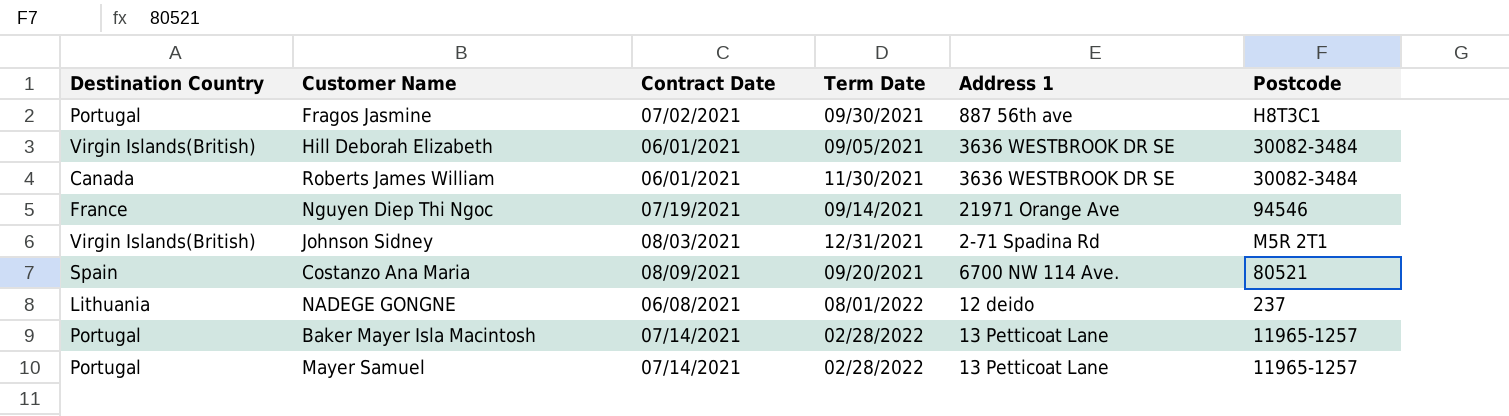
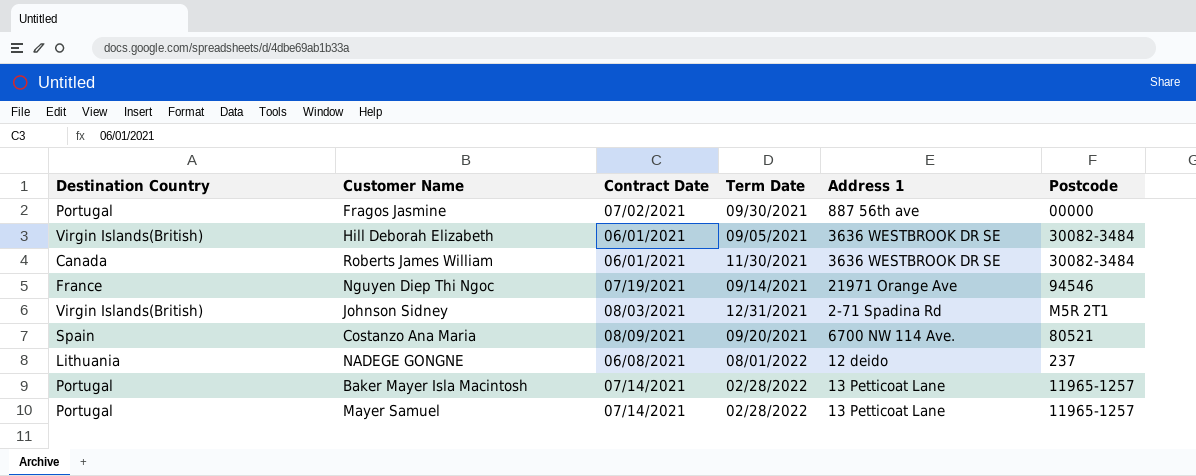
Fragos Jasmine | Postcode: H8T3C1 -> 00000

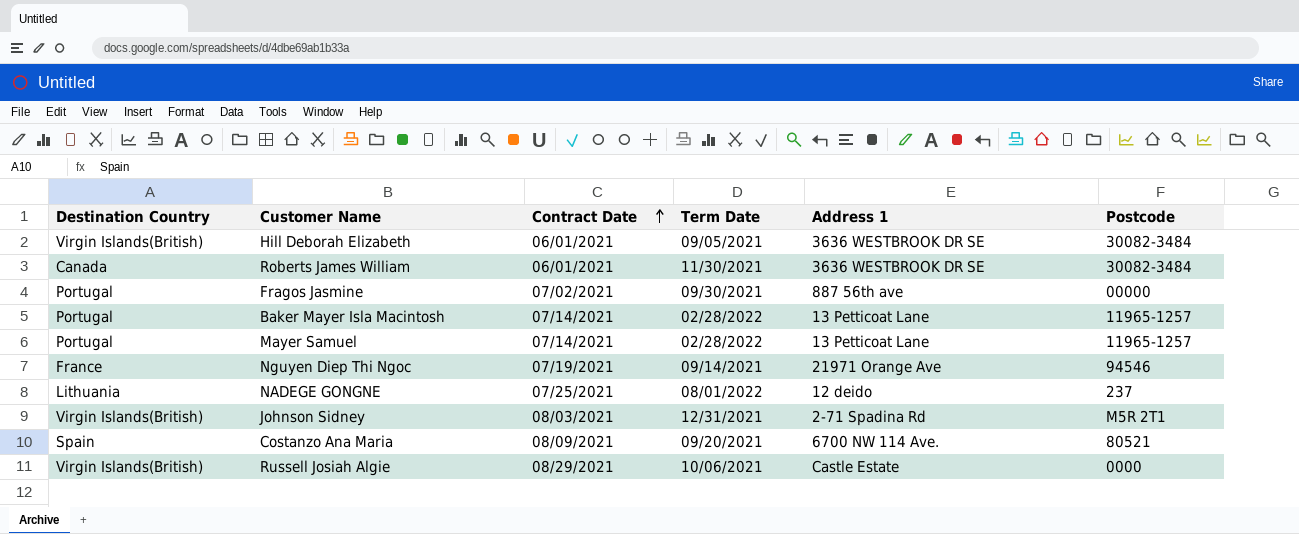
row order: none -> Contract Date ascending
NADEGE GONGNE | Contract Date: 06/08/2021 -> 07/25/2021
row Russell Josiah Algie: none -> Virgin Islands(British) | 08/29/2021 | 10/06/2021 | Castle Estate | 0000

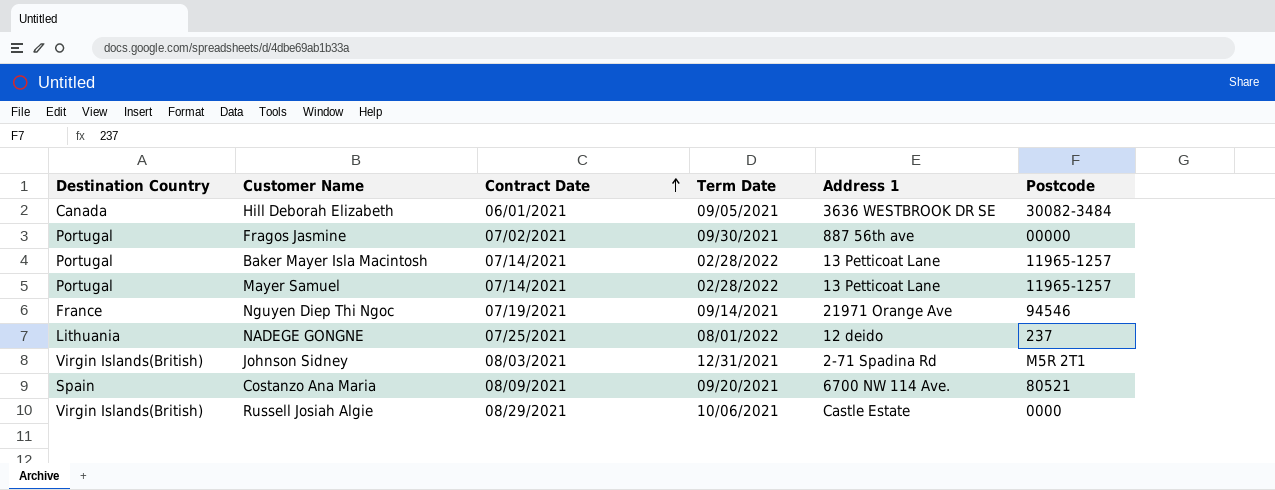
row Roberts James William: Canada | 06/01/2021 | 11/30/2021 | 3636 WESTBROOK DR SE | 30082-3484 -> none
Hill Deborah Elizabeth | Destination Country: Virgin Islands(British) -> Canada

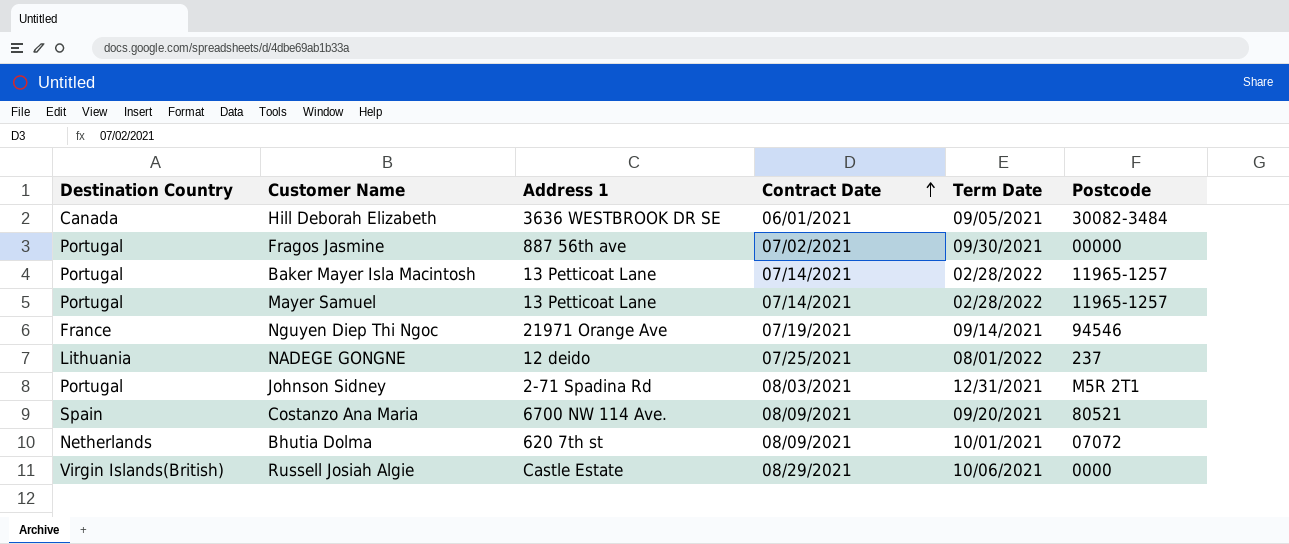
column Address 1 | position: 5 -> 3
Johnson Sidney | Destination Country: Virgin Islands(British) -> Portugal
row Bhutia Dolma: none -> Netherlands | 620 7th st | 08/09/2021 | 10/01/2021 | 07072

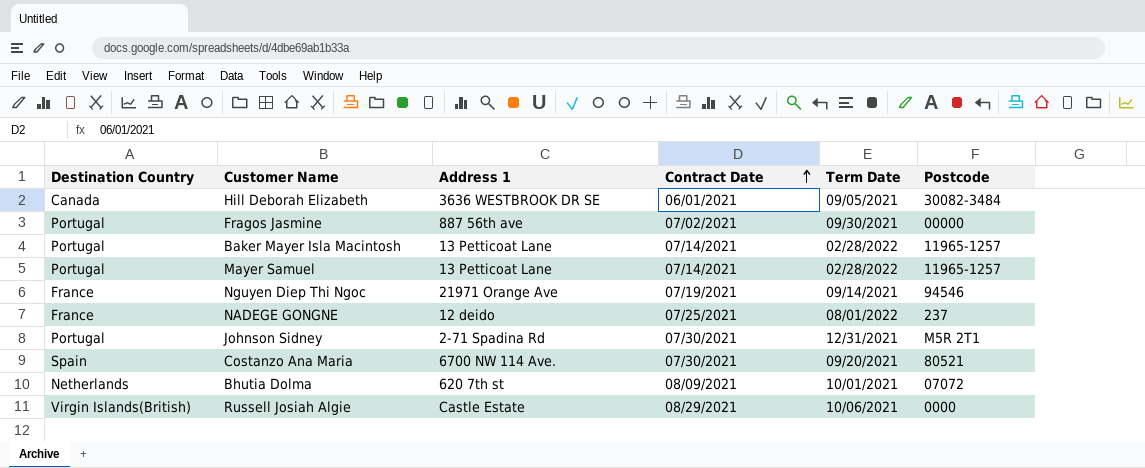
NADEGE GONGNE | Destination Country: Lithuania -> France
Johnson Sidney | Contract Date: 08/03/2021 -> 07/30/2021
Costanzo Ana Maria | Contract Date: 08/09/2021 -> 07/30/2021

